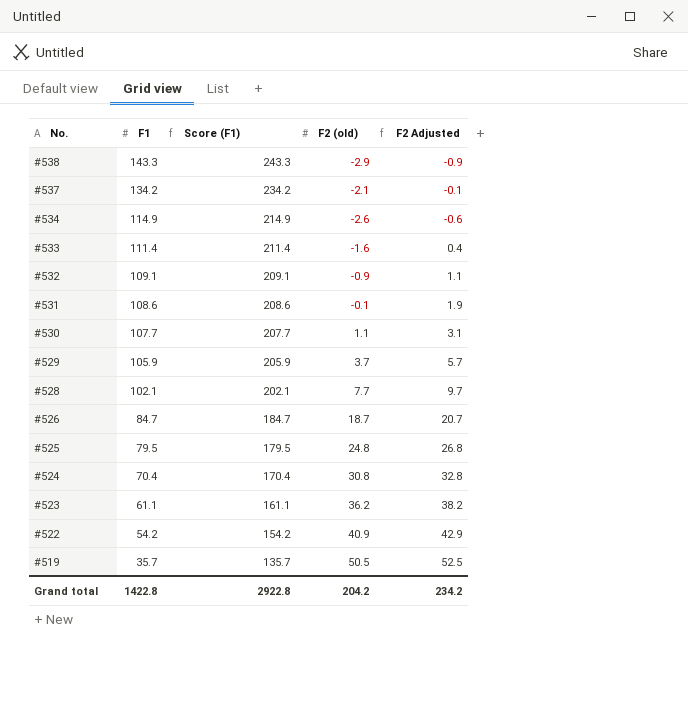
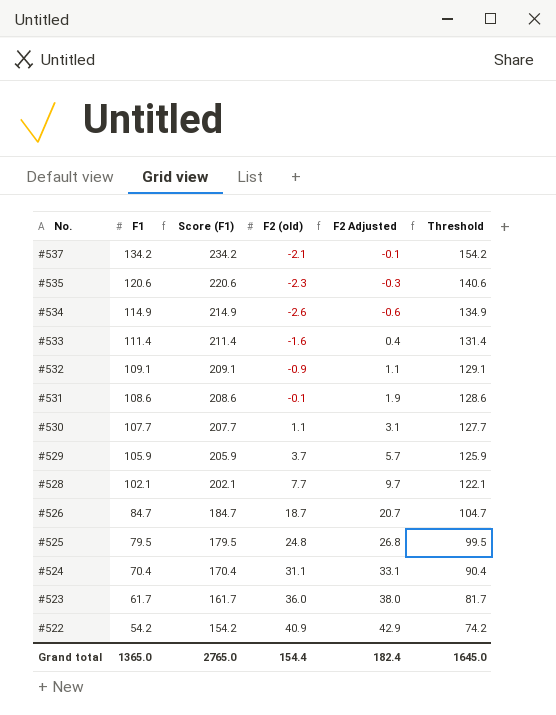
column Threshold | formula: none -> [F1] + 20
row #538: 143.3 | 243.3 | -2.9 | -0.9 -> none
row #519: 35.7 | 135.7 | 50.5 | 52.5 -> none
row #535: none -> 120.6 | 220.6 | -2.3 | -0.3 | 140.6
#524 | F2 (old): 30.8 -> 31.1
#524 | F2 Adjusted: 32.8 -> 33.1
#523 | F1: 61.1 -> 61.7
#523 | Score (F1): 161.1 -> 161.7
#523 | F2 (old): 36.2 -> 36.0
#523 | F2 Adjusted: 38.2 -> 38.0
Grand total | F1: 1422.8 -> 1365.0
Grand total | Score (F1): 2922.8 -> 2765.0
Grand total | F2 (old): 204.2 -> 154.4
Grand total | F2 Adjusted: 234.2 -> 182.4

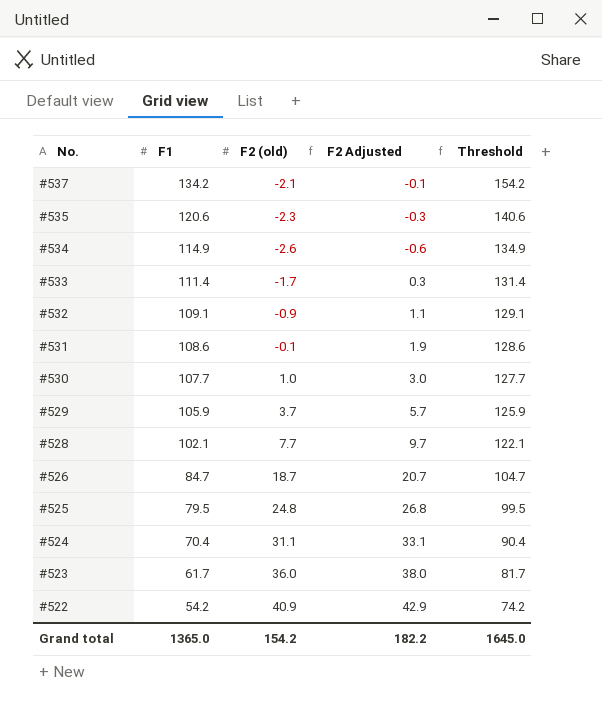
column Score (F1) | formula: [F1] + 100 -> none
#533 | F2 (old): -1.6 -> -1.7
#533 | F2 Adjusted: 0.4 -> 0.3
#530 | F2 (old): 1.1 -> 1.0
#530 | F2 Adjusted: 3.1 -> 3.0
Grand total | F2 (old): 154.4 -> 154.2
Grand total | F2 Adjusted: 182.4 -> 182.2

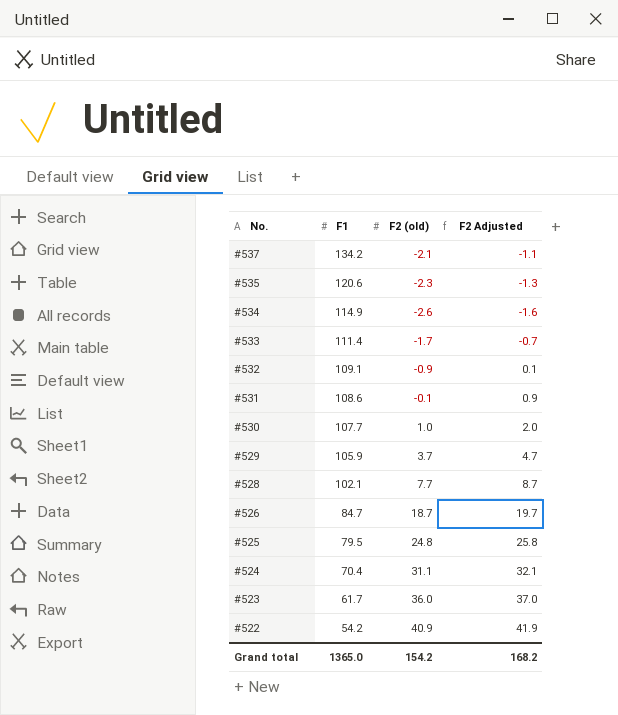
column Threshold | formula: [F1] + 20 -> none
column F2 Adjusted | formula: [F2 (old)] + 2 -> [F2 (old)] + 1
Grand total | F2 Adjusted: 182.2 -> 168.2

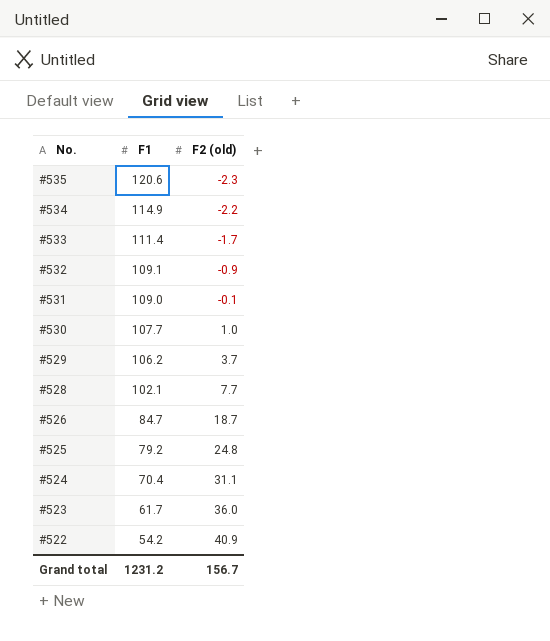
column F2 Adjusted | formula: [F2 (old)] + 1 -> none
row #537: 134.2 | -2.1 | -1.1 -> none
#534 | F2 (old): -2.6 -> -2.2
#531 | F1: 108.6 -> 109.0
#529 | F1: 105.9 -> 106.2
#525 | F1: 79.5 -> 79.2
Grand total | F1: 1365.0 -> 1231.2
Grand total | F2 (old): 154.2 -> 156.7

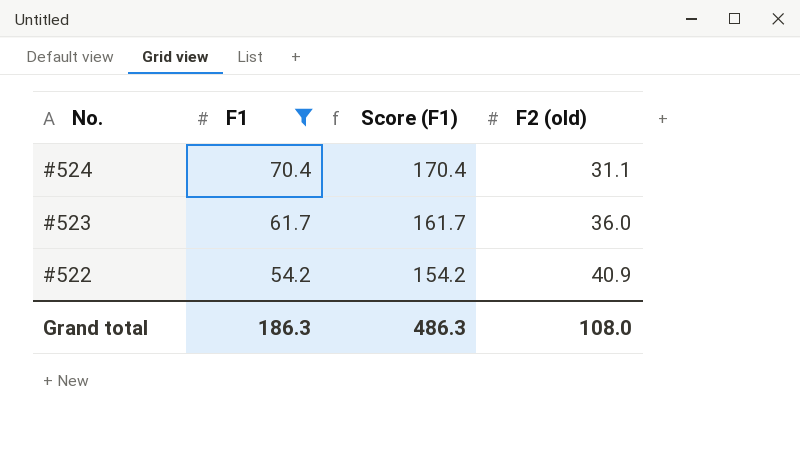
filter: none -> F1 <= 70.4
column Score (F1) | formula: none -> [F1] + 100
Grand total | F1: 1231.2 -> 186.3
Grand total | F2 (old): 156.7 -> 108.0

